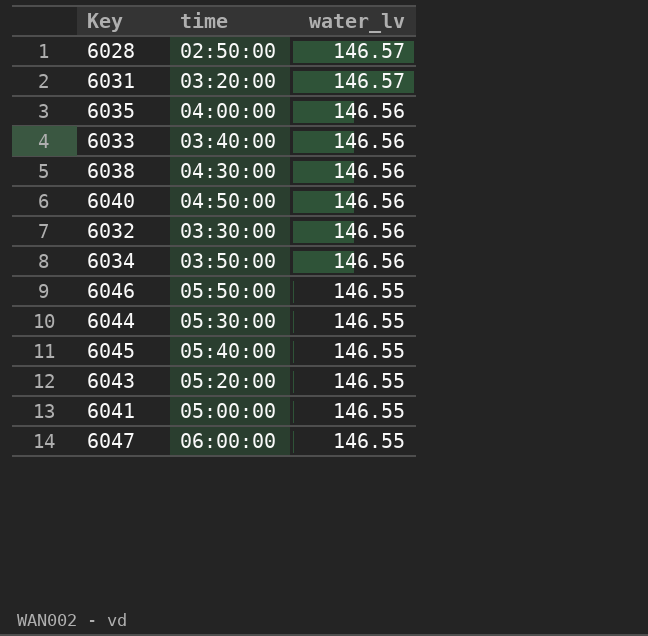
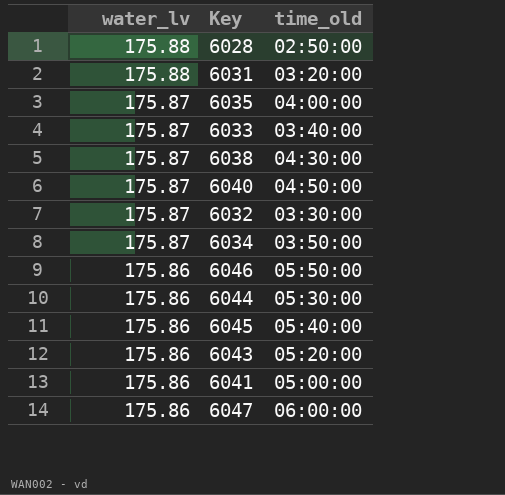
column water_lv | position: 3 -> 1
column name: time -> time_old
6028 | water_lv: 146.57 -> 175.88
6031 | water_lv: 146.57 -> 175.88
6035 | water_lv: 146.56 -> 175.87
6033 | water_lv: 146.56 -> 175.87
6038 | water_lv: 146.56 -> 175.87
6040 | water_lv: 146.56 -> 175.87
6032 | water_lv: 146.56 -> 175.87
6034 | water_lv: 146.56 -> 175.87
6046 | water_lv: 146.55 -> 175.86
6044 | water_lv: 146.55 -> 175.86
6045 | water_lv: 146.55 -> 175.86
6043 | water_lv: 146.55 -> 175.86
6041 | water_lv: 146.55 -> 175.86
6047 | water_lv: 146.55 -> 175.86

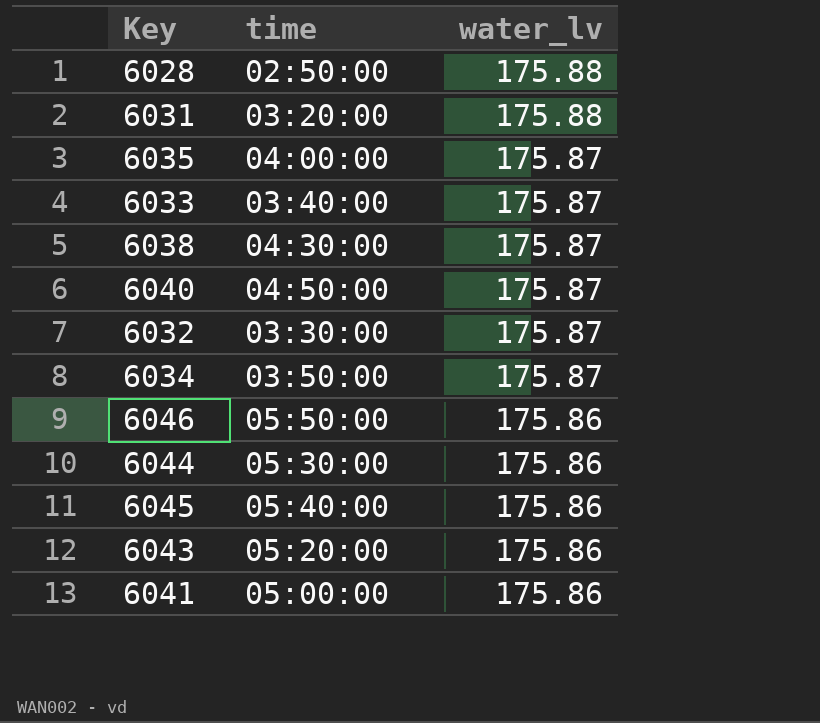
column name: time_old -> time
column water_lv | position: 1 -> 3
row 6047: 175.86 | 06:00:00 -> none

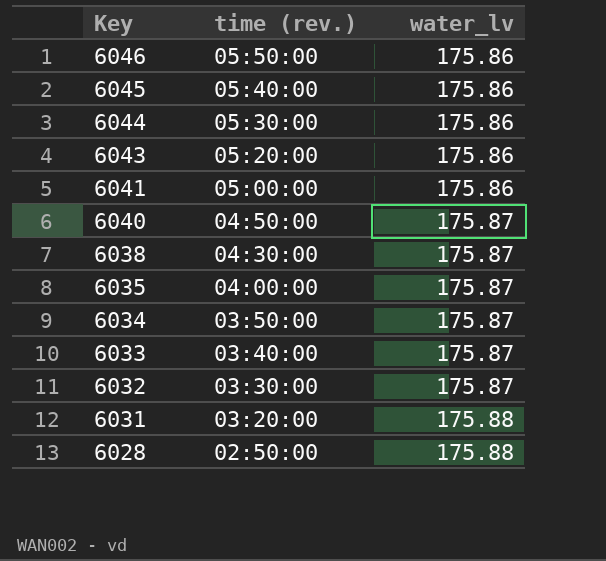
row order: water_lv descending -> Key descending
column name: time -> time (rev.)

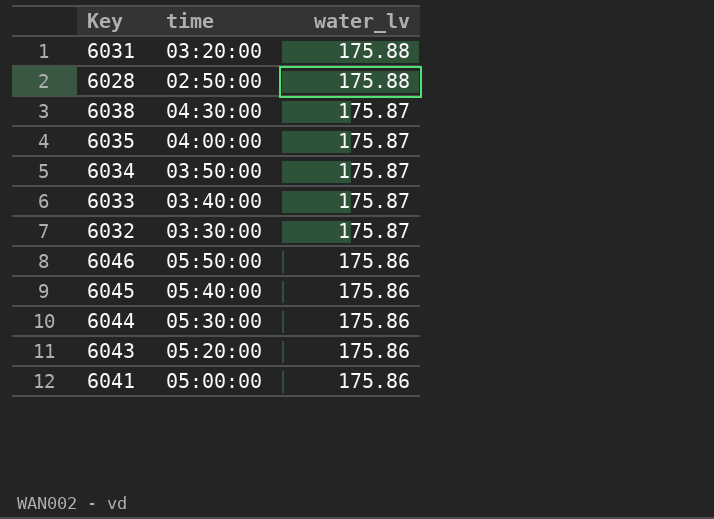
row order: Key descending -> water_lv descending
column name: time (rev.) -> time
row 6040: 04:50:00 | 175.87 -> none

